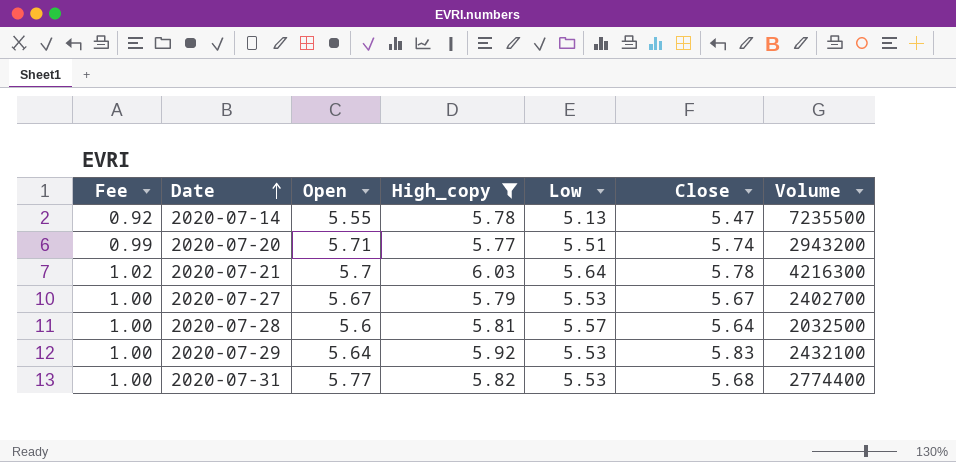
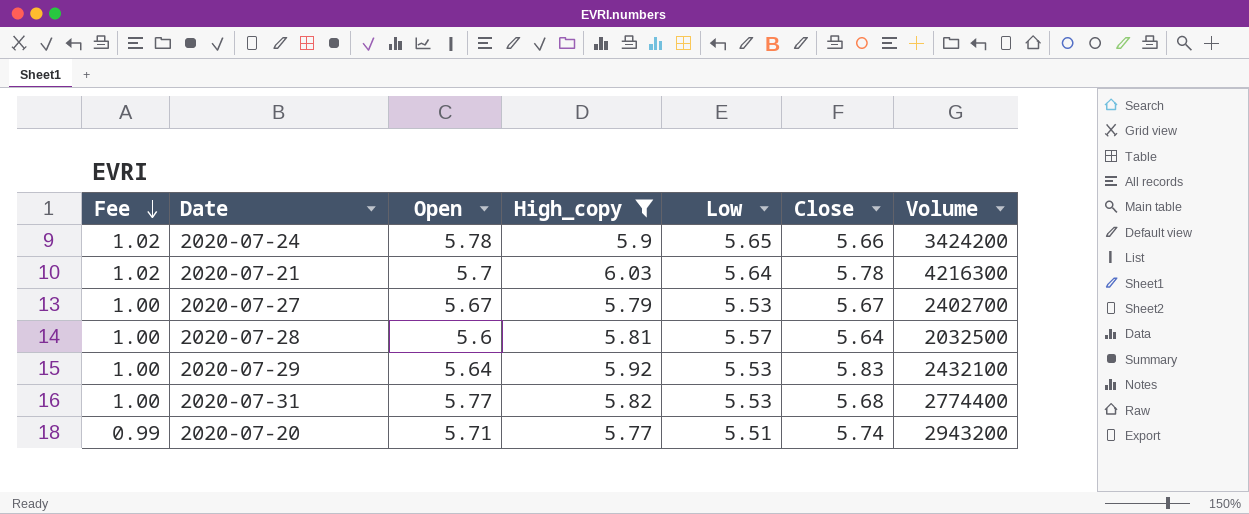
row order: Date ascending -> Fee descending
row 2020-07-14: 0.92 | 5.55 | 5.78 | 5.13 | 5.47 | 7235500 -> none
row 2020-07-24: none -> 1.02 | 5.78 | 5.9 | 5.65 | 5.66 | 3424200

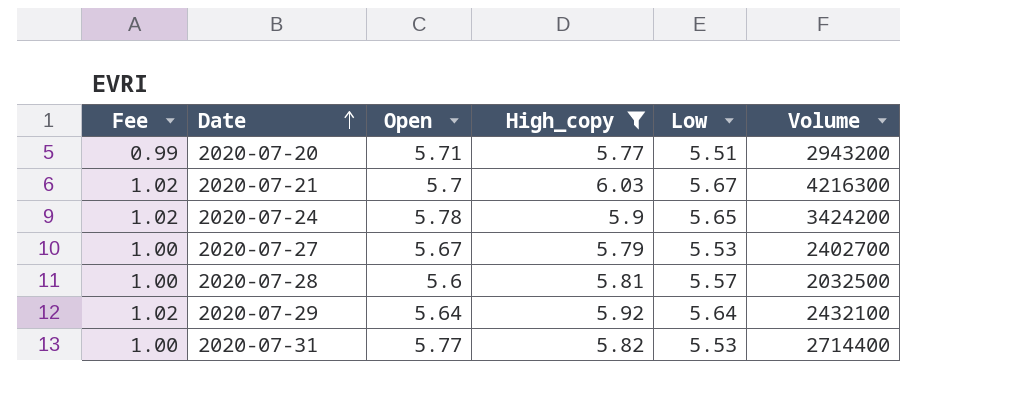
row order: Fee descending -> Date ascending
column Close | position: 6 -> none
2020-07-21 | Low: 5.64 -> 5.67
2020-07-29 | Fee: 1.00 -> 1.02
2020-07-29 | Low: 5.53 -> 5.64
2020-07-31 | Volume: 2774400 -> 2714400

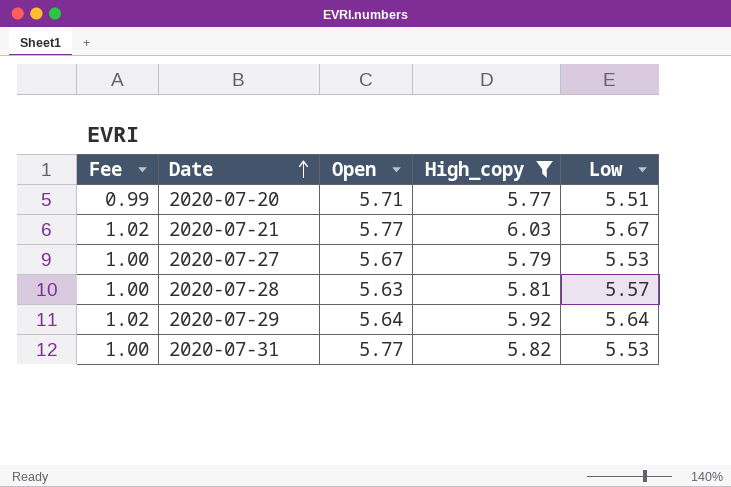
column Volume | position: 6 -> none
row 2020-07-24: 1.02 | 5.78 | 5.9 | 5.65 | 3424200 -> none
2020-07-21 | Open: 5.7 -> 5.77
2020-07-28 | Open: 5.6 -> 5.63

